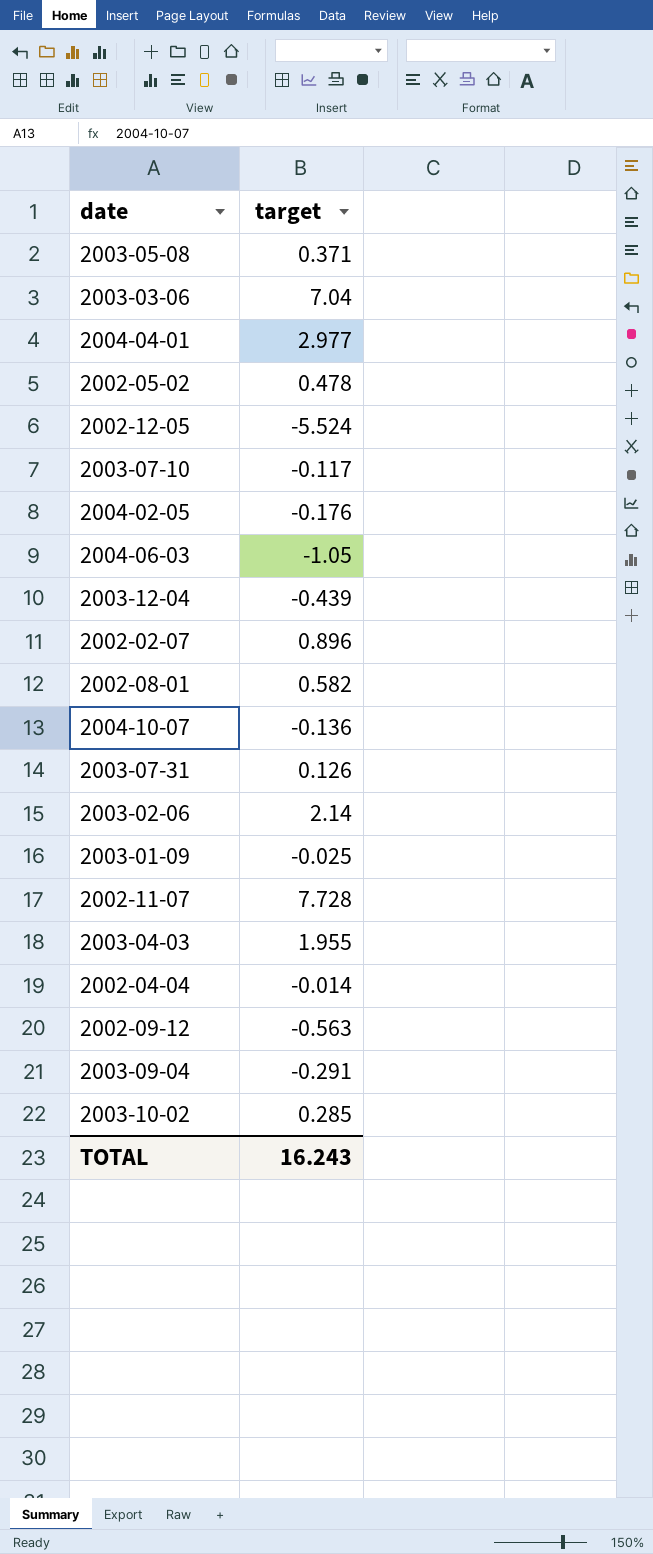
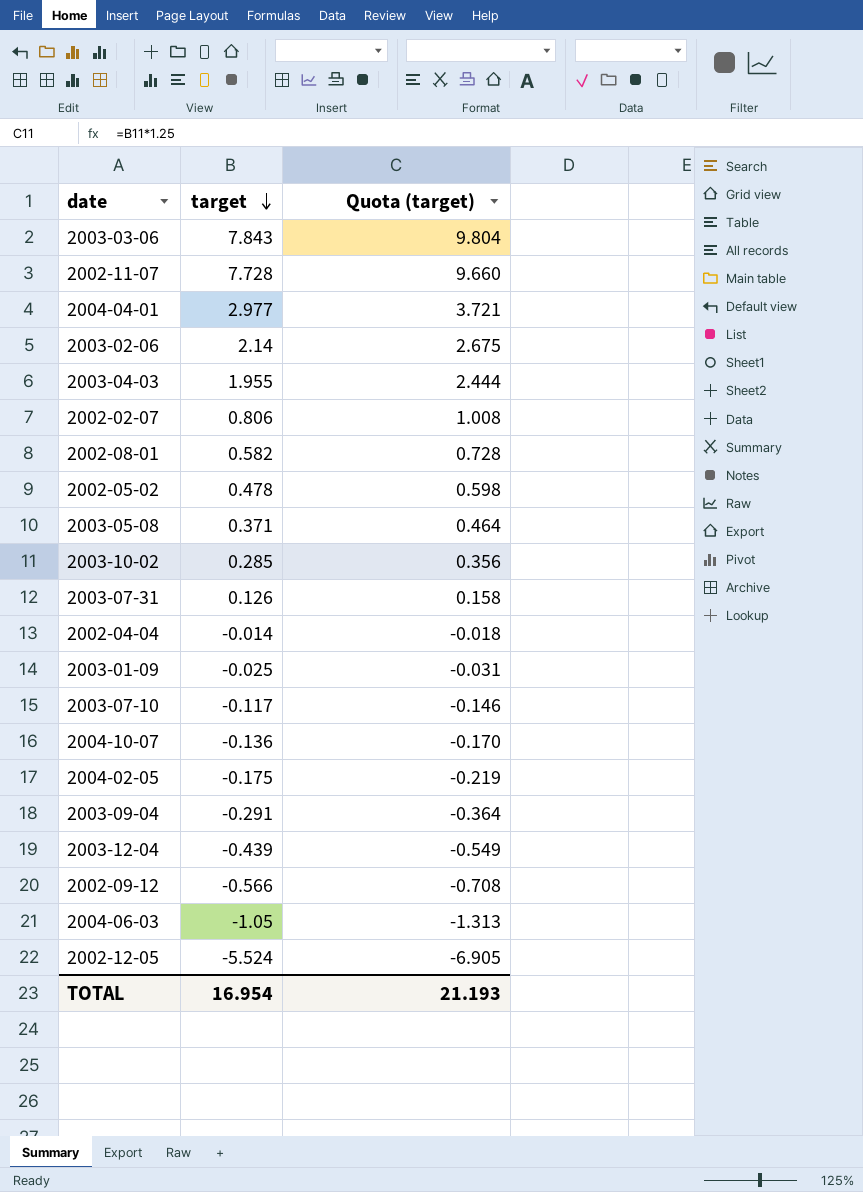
row order: none -> target descending
column Quota (target) | formula: none -> [target] * 1.25
2003-03-06 | target: 7.04 -> 7.843
2002-02-07 | target: 0.896 -> 0.806
2004-02-05 | target: -0.176 -> -0.175
2002-09-12 | target: -0.563 -> -0.566
TOTAL | target: 16.243 -> 16.954

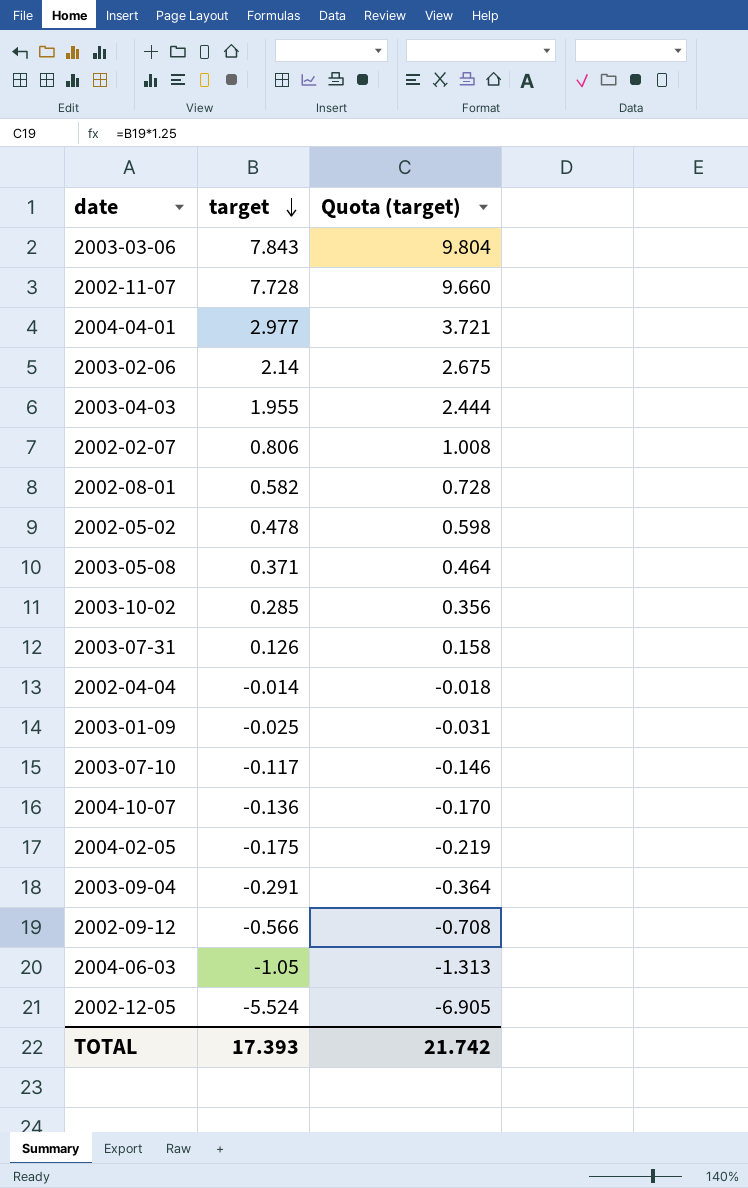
row 2003-12-04: -0.439 | -0.549 -> none
TOTAL | target: 16.954 -> 17.393
TOTAL | Quota (target): 21.193 -> 21.742

